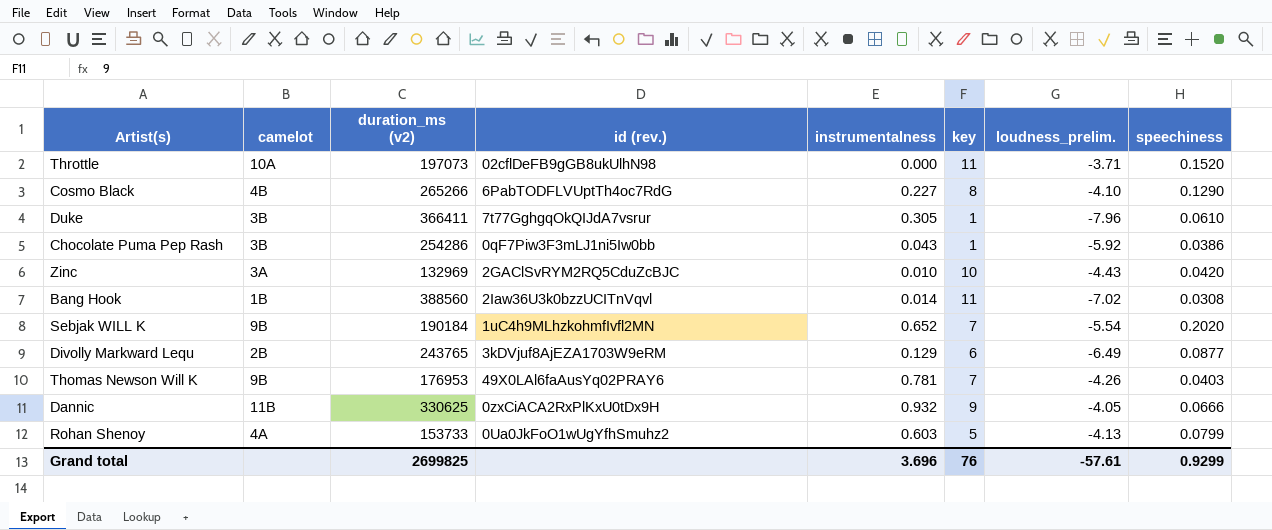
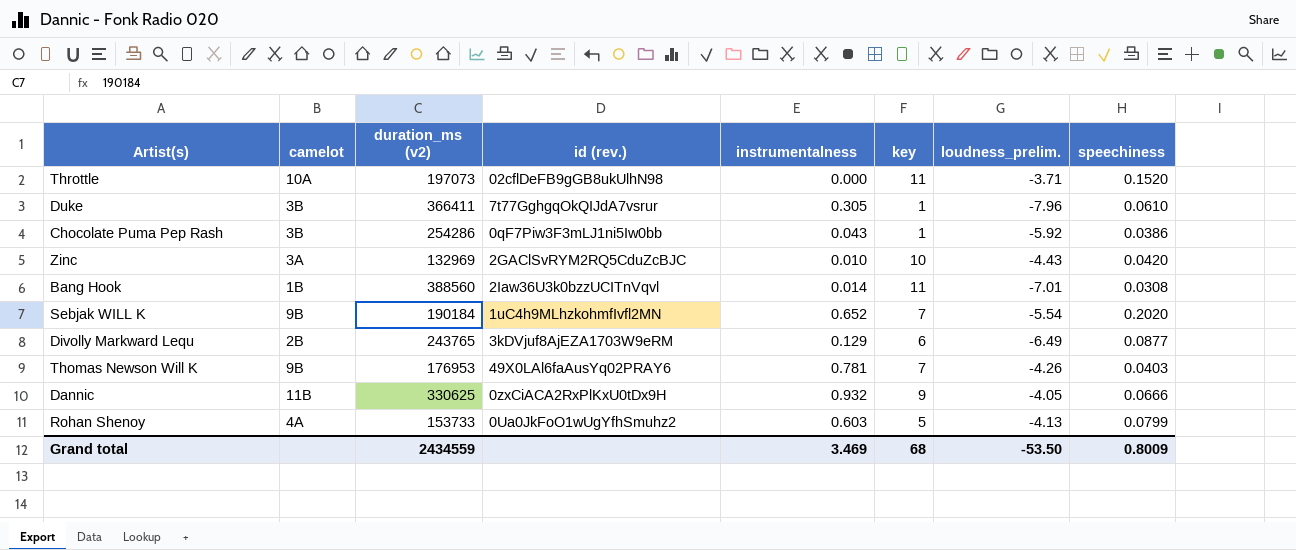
row Cosmo Black: 4B | 265266 | 6PabTODFLVUptTh4oc7RdG | 0.227 | 8 | -4.10 | 0.1290 -> none
Bang Hook | loudness_prelim.: -7.02 -> -7.01
Grand total | duration_ms (v2): 2699825 -> 2434559
Grand total | instrumentalness: 3.696 -> 3.469
Grand total | key: 76 -> 68
Grand total | loudness_prelim.: -57.61 -> -53.50
Grand total | speechiness: 0.9299 -> 0.8009

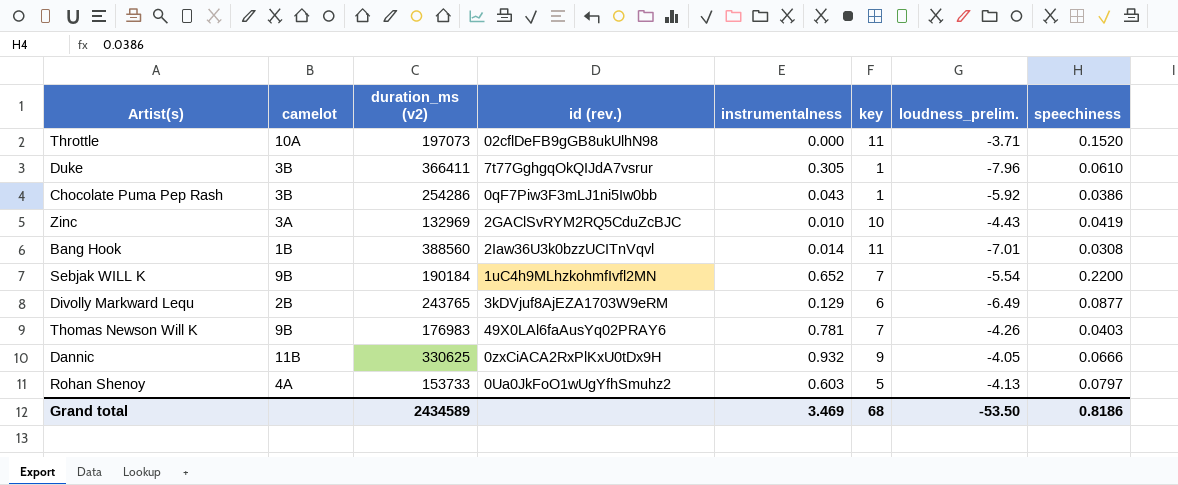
Zinc | speechiness: 0.0420 -> 0.0419
Sebjak WILL K | speechiness: 0.2020 -> 0.2200
Thomas Newson Will K | duration_ms (v2): 176953 -> 176983
Rohan Shenoy | speechiness: 0.0799 -> 0.0797
Grand total | duration_ms (v2): 2434559 -> 2434589
Grand total | speechiness: 0.8009 -> 0.8186

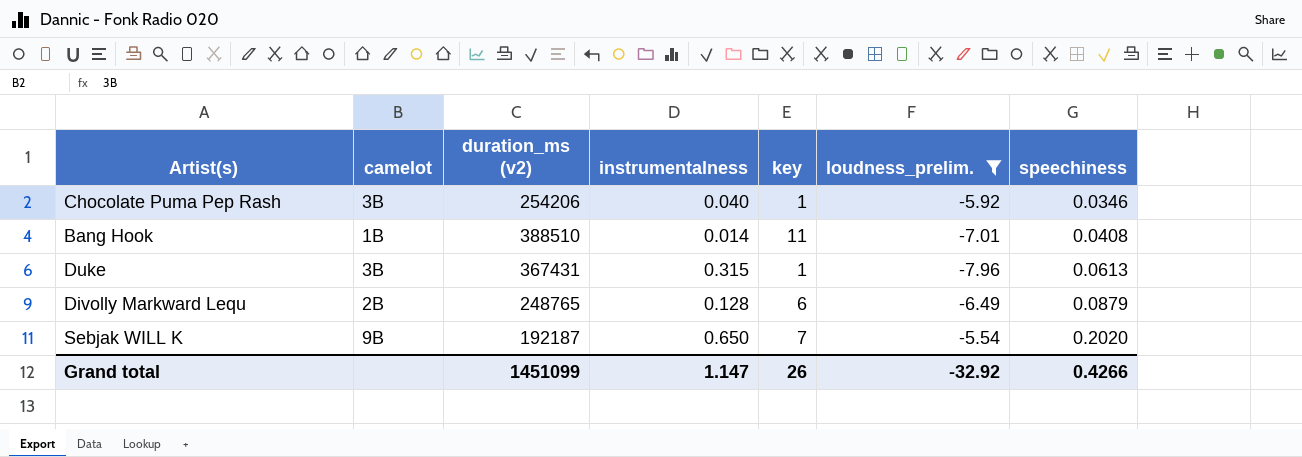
filter: none -> loudness_prelim. <= -5.54
row order: none -> speechiness ascending
column id (rev.) | position: 4 -> none
Chocolate Puma Pep Rash | duration_ms (v2): 254286 -> 254206
Chocolate Puma Pep Rash | instrumentalness: 0.043 -> 0.040
Chocolate Puma Pep Rash | speechiness: 0.0386 -> 0.0346
Bang Hook | duration_ms (v2): 388560 -> 388510
Bang Hook | speechiness: 0.0308 -> 0.0408
Duke | duration_ms (v2): 366411 -> 367431
Duke | instrumentalness: 0.305 -> 0.315
Duke | speechiness: 0.0610 -> 0.0613
Divolly Markward Lequ | duration_ms (v2): 243765 -> 248765
Divolly Markward Lequ | instrumentalness: 0.129 -> 0.128
Divolly Markward Lequ | speechiness: 0.0877 -> 0.0879
Sebjak WILL K | duration_ms (v2): 190184 -> 192187
Sebjak WILL K | instrumentalness: 0.652 -> 0.650
Sebjak WILL K | speechiness: 0.2200 -> 0.2020
Grand total | duration_ms (v2): 2434589 -> 1451099
Grand total | instrumentalness: 3.469 -> 1.147
Grand total | key: 68 -> 26
Grand total | loudness_prelim.: -53.50 -> -32.92
Grand total | speechiness: 0.8186 -> 0.4266

